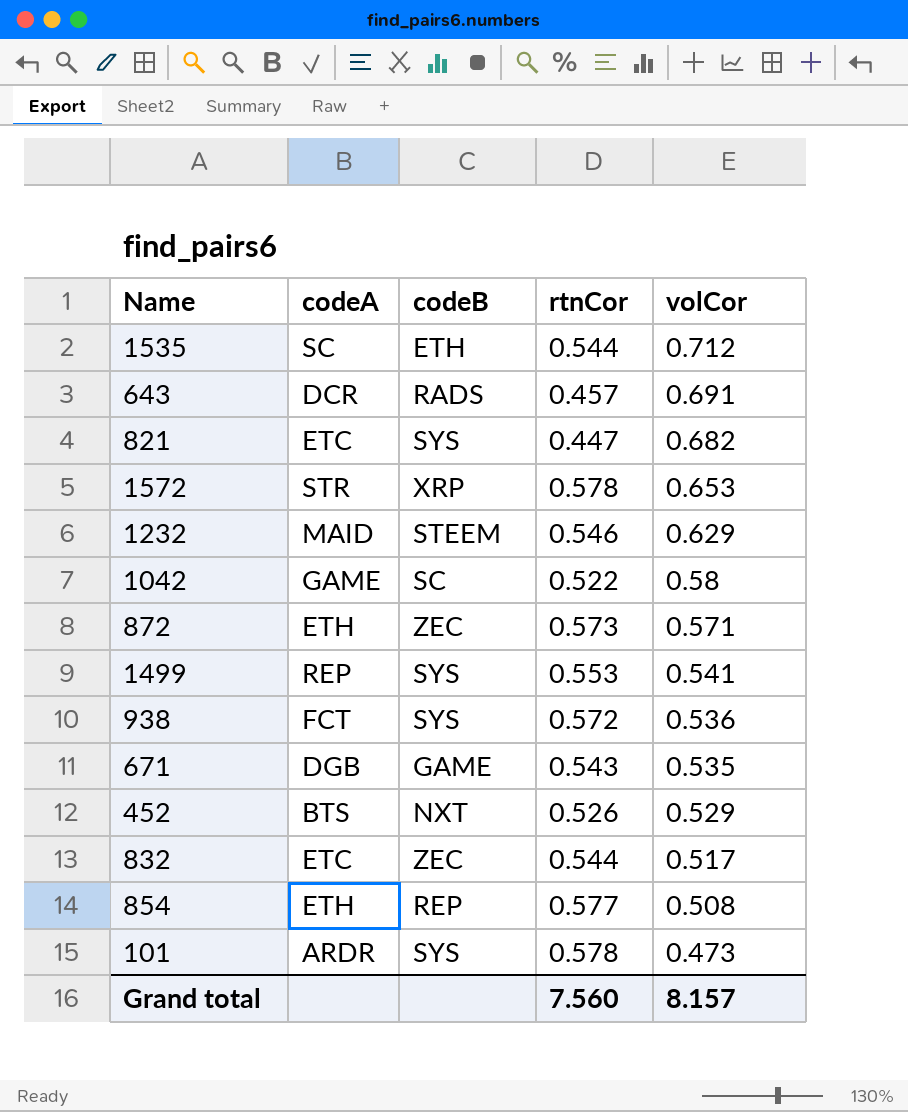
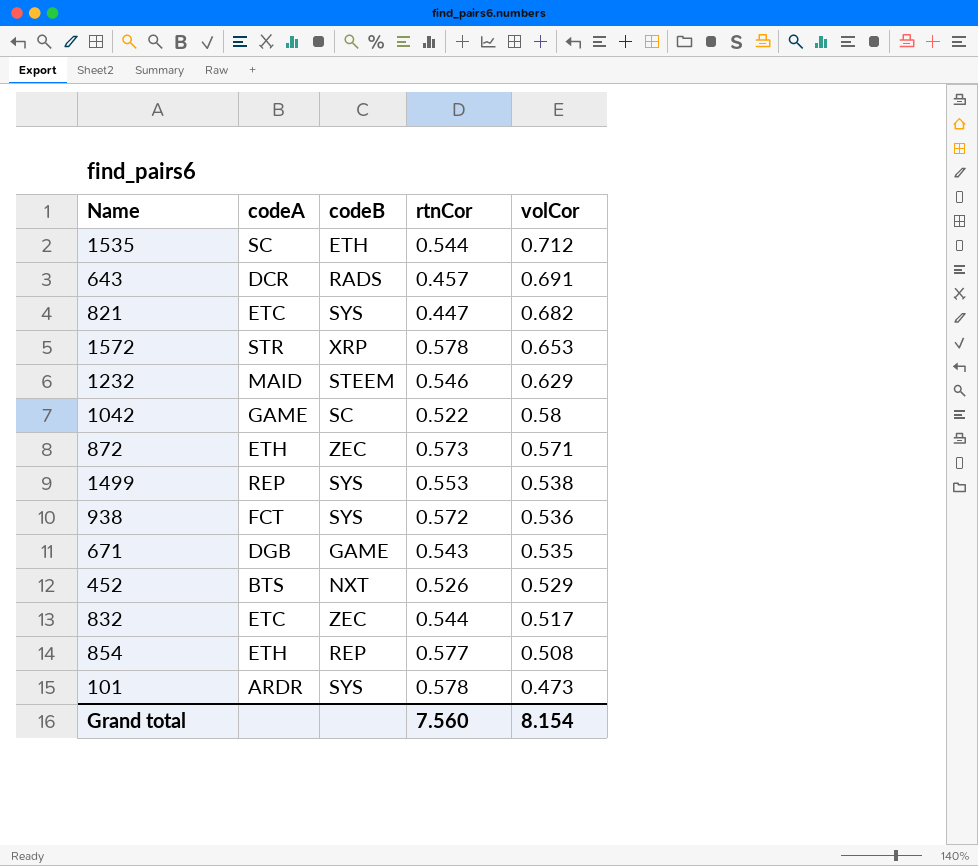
1499 | volCor: 0.541 -> 0.538
Grand total | volCor: 8.157 -> 8.154

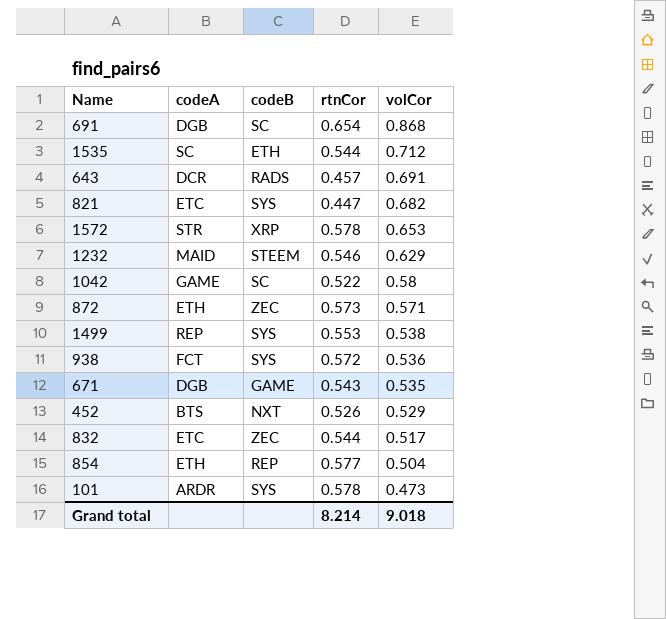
row 691: none -> DGB | SC | 0.654 | 0.868
854 | volCor: 0.508 -> 0.504
Grand total | rtnCor: 7.560 -> 8.214
Grand total | volCor: 8.154 -> 9.018

